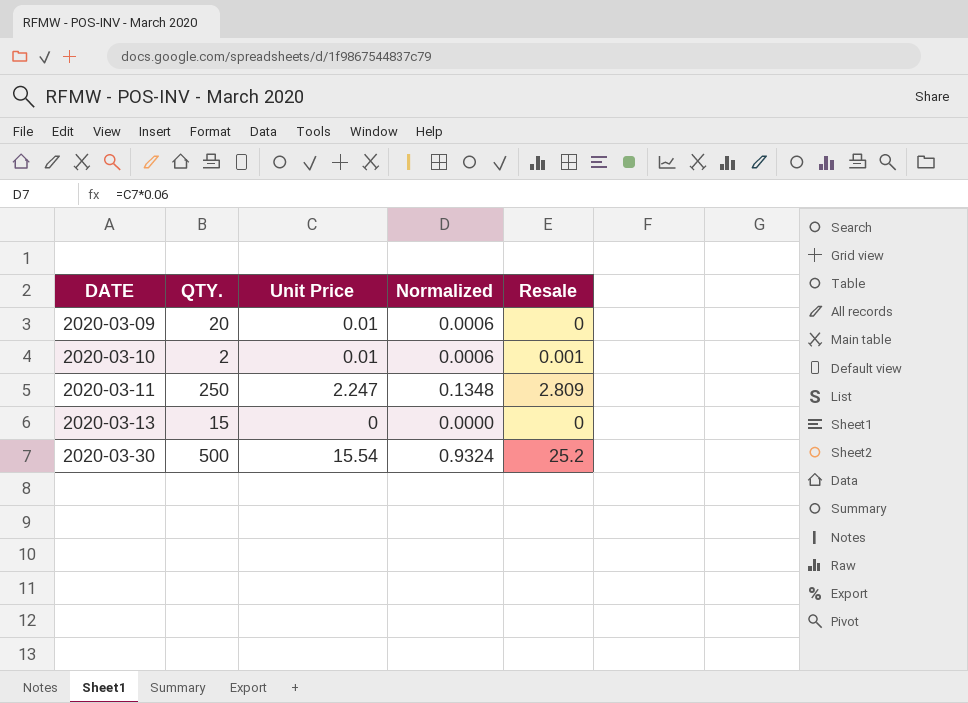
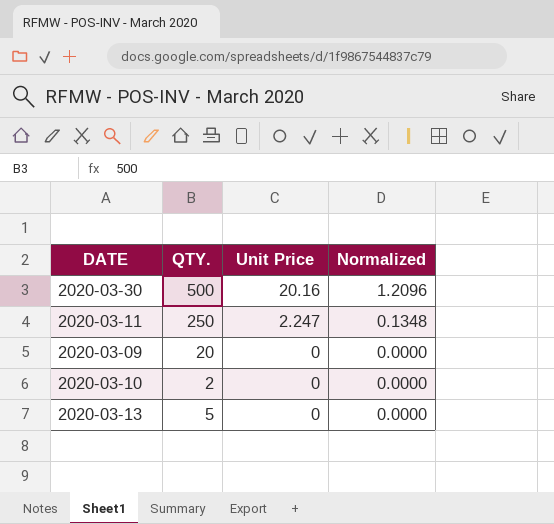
row order: DATE ascending -> Unit Price descending
column Resale | position: 5 -> none
2020-03-30 | Unit Price: 15.54 -> 20.16
2020-03-30 | Normalized: 0.9324 -> 1.2096
2020-03-09 | Unit Price: 0.01 -> 0
2020-03-09 | Normalized: 0.0006 -> 0.0000
2020-03-10 | Unit Price: 0.01 -> 0
2020-03-10 | Normalized: 0.0006 -> 0.0000
2020-03-13 | QTY.: 15 -> 5

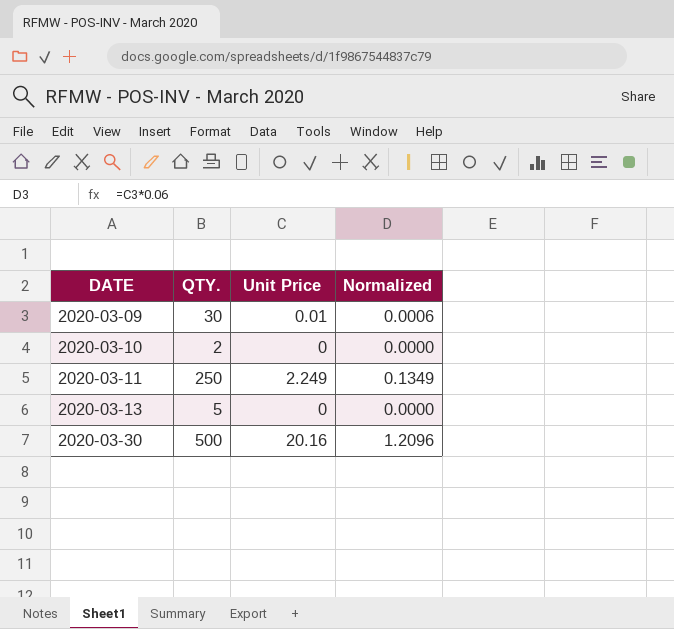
row order: Unit Price descending -> DATE ascending
2020-03-09 | QTY.: 20 -> 30
2020-03-09 | Unit Price: 0 -> 0.01
2020-03-09 | Normalized: 0.0000 -> 0.0006
2020-03-11 | Unit Price: 2.247 -> 2.249
2020-03-11 | Normalized: 0.1348 -> 0.1349

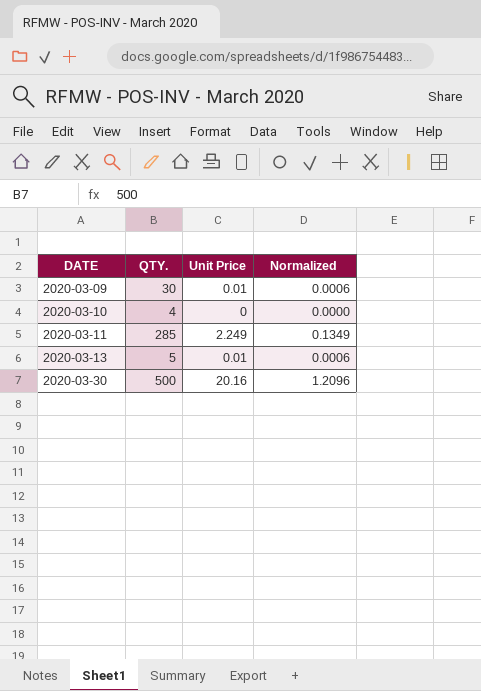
2020-03-10 | QTY.: 2 -> 4
2020-03-11 | QTY.: 250 -> 285
2020-03-13 | Unit Price: 0 -> 0.01
2020-03-13 | Normalized: 0.0000 -> 0.0006

